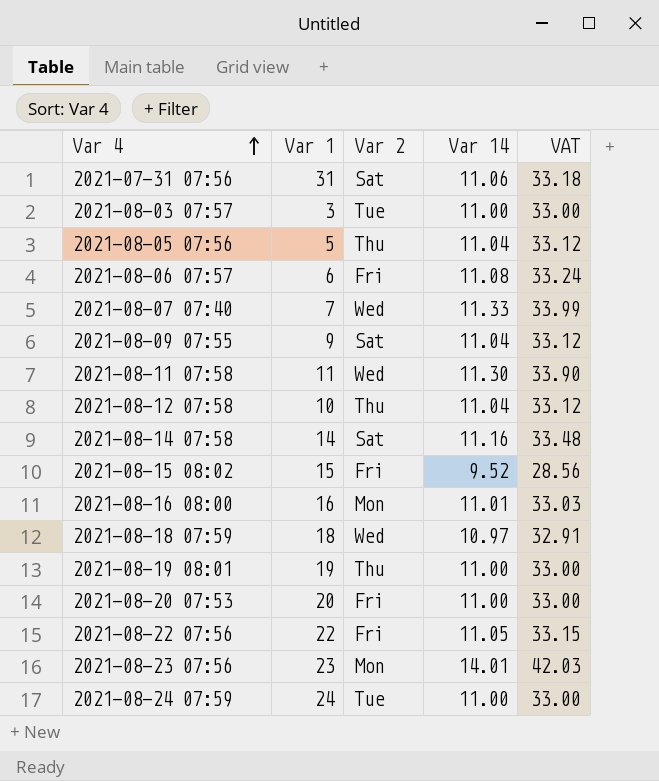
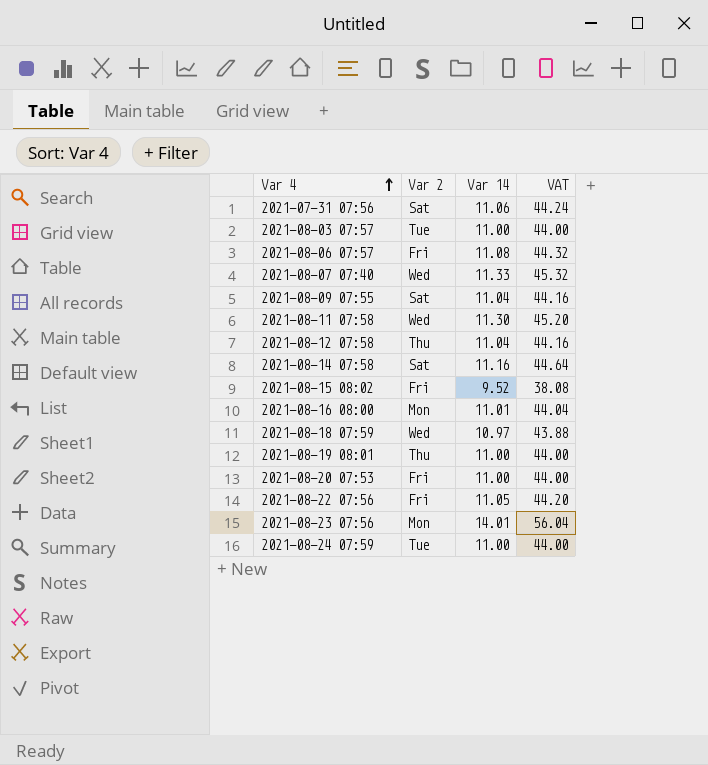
column Var 1 | position: 2 -> none
column VAT | formula: [Var 14] * 3 -> [Var 14] * 4
row 2021-08-05 07:56: 5 | Thu | 11.04 | 33.12 -> none

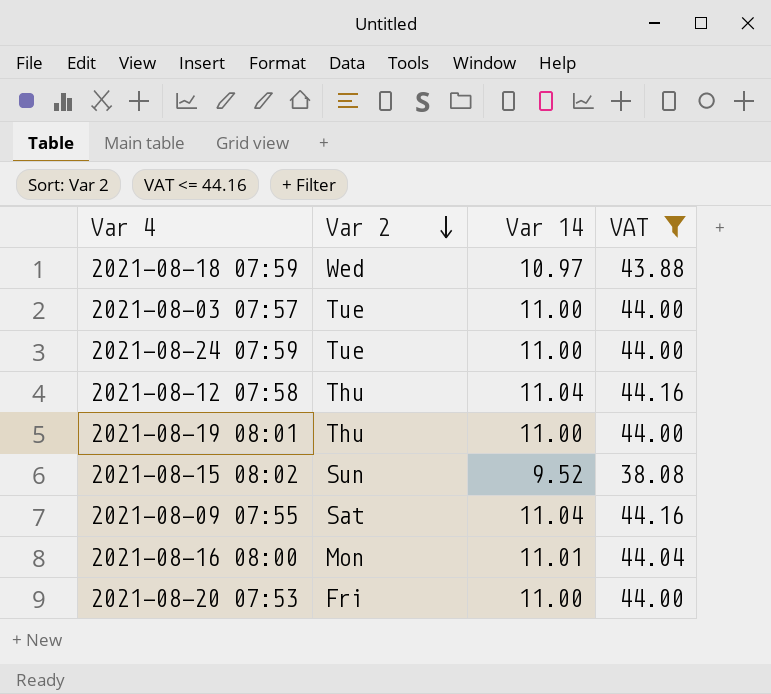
filter: none -> VAT <= 44.16
row order: Var 4 ascending -> Var 2 descending
2021-08-15 08:02 | Var 2: Fri -> Sun

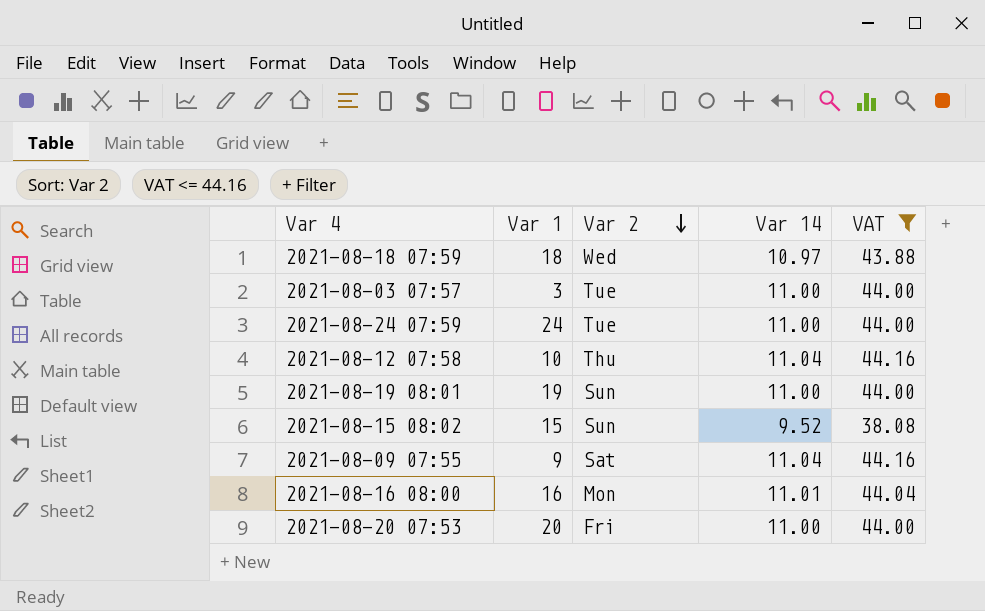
column Var 1 | position: none -> 2
2021-08-19 08:01 | Var 2: Thu -> Sun

